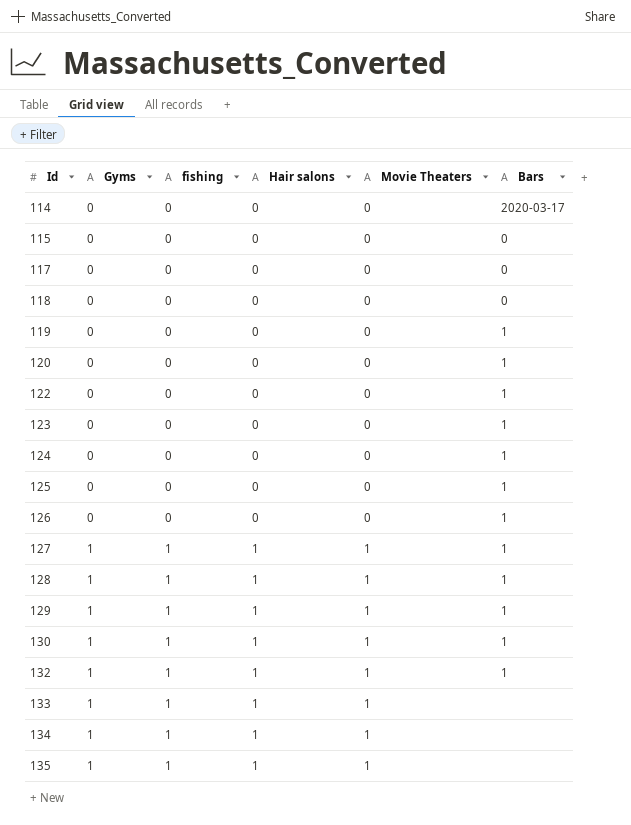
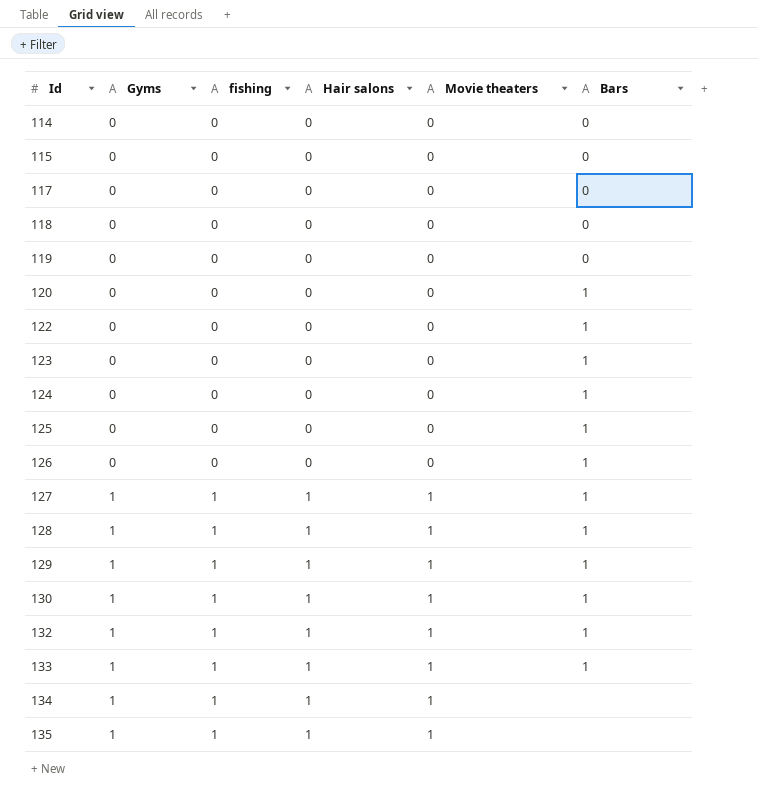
column name: Movie Theaters -> Movie theaters
114 | Bars: 2020-03-17 -> 0
119 | Bars: 1 -> 0
133 | Bars: none -> 1

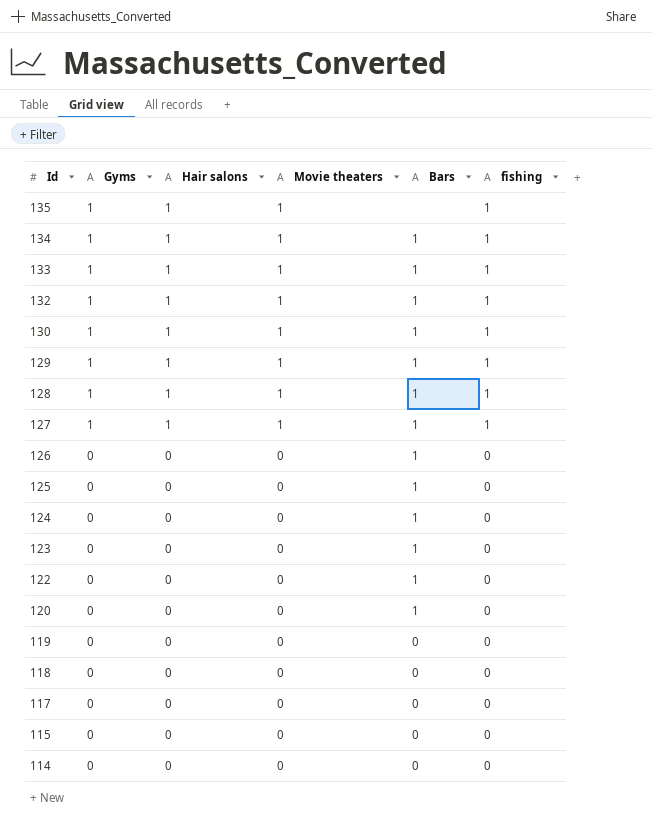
row order: Id ascending -> Id descending
column fishing | position: 3 -> 6
134 | Bars: none -> 1

